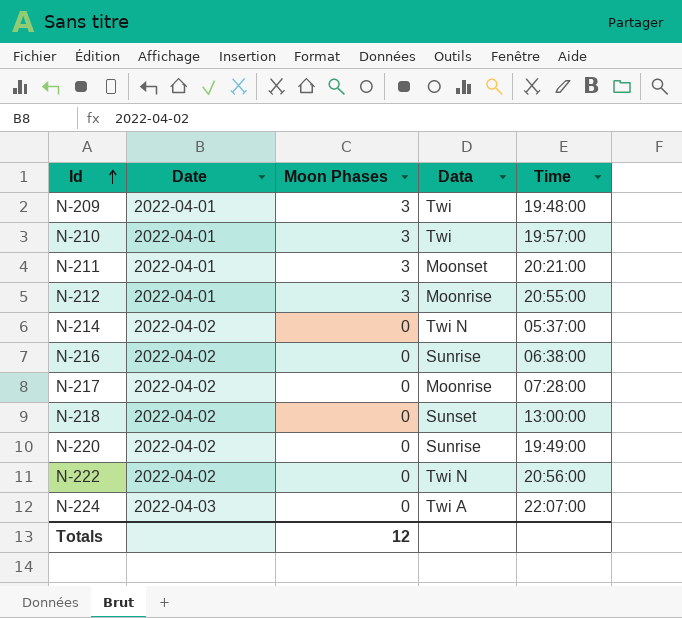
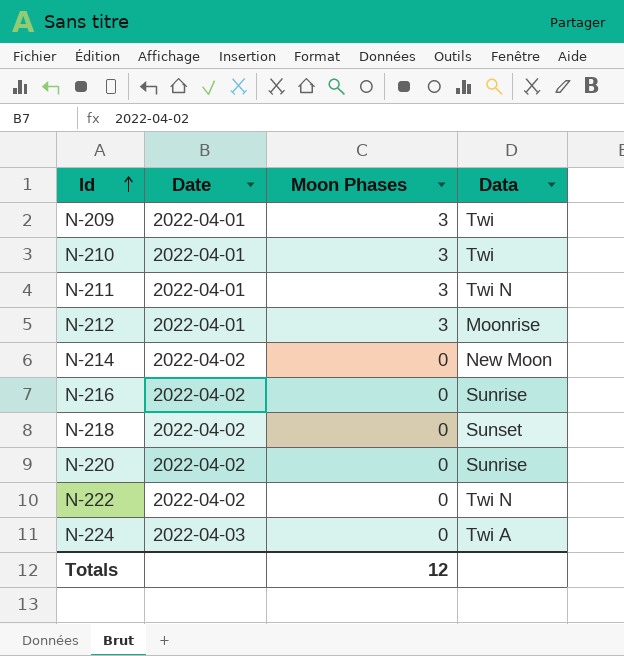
column Time | position: 5 -> none
row N-217: 2022-04-02 | 0 | Moonrise | 07:28:00 -> none
N-211 | Data: Moonset -> Twi N
N-214 | Data: Twi N -> New Moon

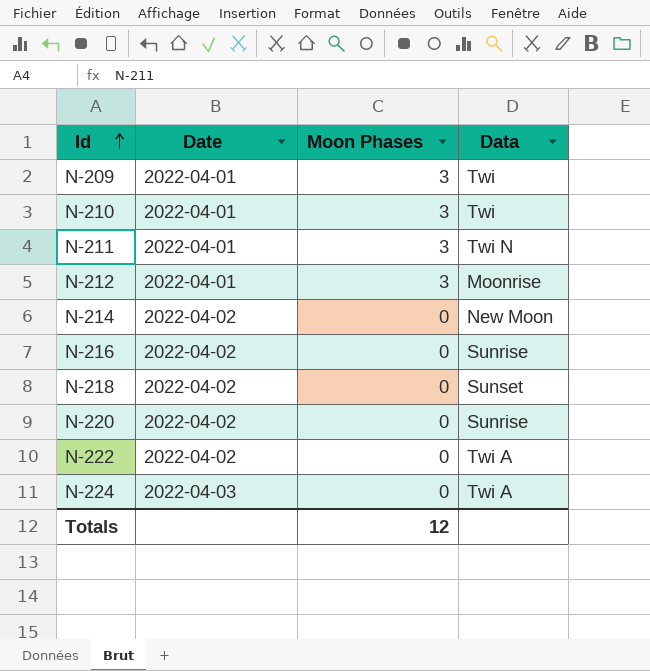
N-222 | Data: Twi N -> Twi A

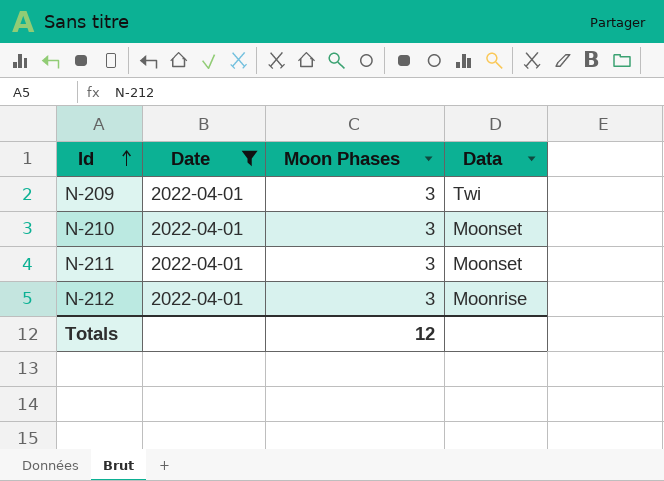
filter: none -> Date = 2022-04-01
N-210 | Data: Twi -> Moonset
N-211 | Data: Twi N -> Moonset

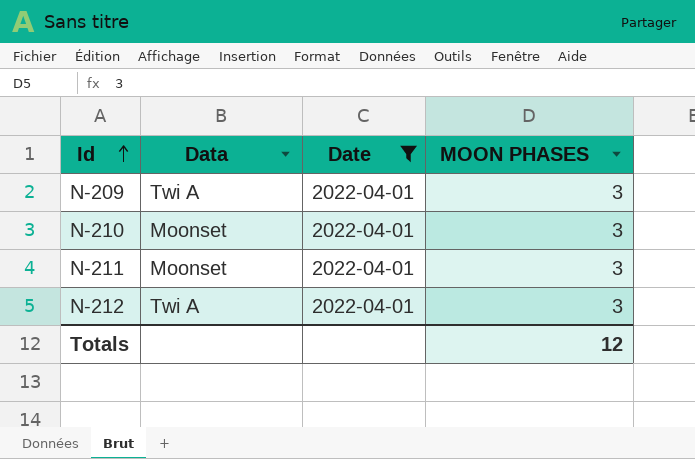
column Data | position: 4 -> 2
column name: Moon Phases -> MOON PHASES
N-209 | Data: Twi -> Twi A
N-212 | Data: Moonrise -> Twi A

